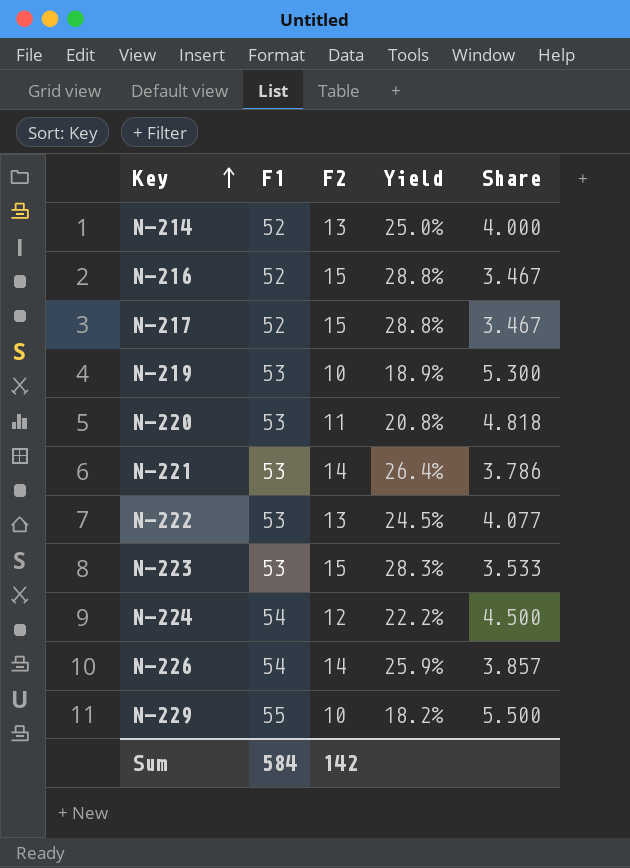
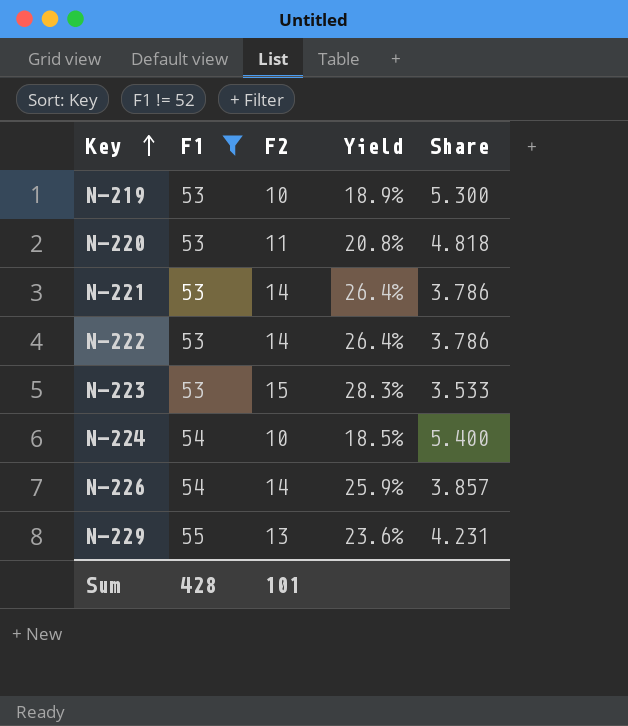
filter: none -> F1 != 52
N-222 | F2: 13 -> 14
N-222 | Yield: 24.5% -> 26.4%
N-222 | Share: 4.077 -> 3.786
N-224 | F2: 12 -> 10
N-224 | Yield: 22.2% -> 18.5%
N-224 | Share: 4.500 -> 5.400
N-229 | F2: 10 -> 13
N-229 | Yield: 18.2% -> 23.6%
N-229 | Share: 5.500 -> 4.231
Sum | F1: 584 -> 428
Sum | F2: 142 -> 101

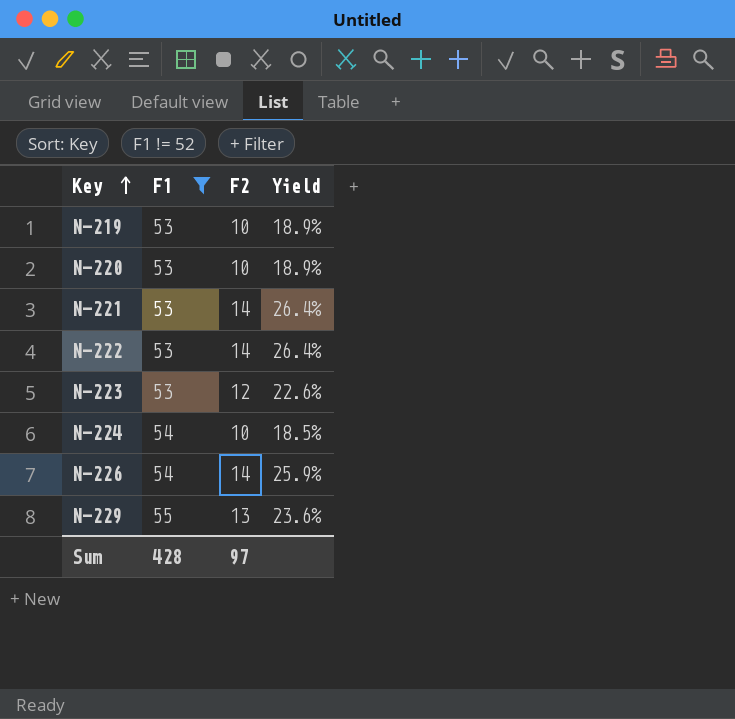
column Share | formula: [F1] / [F2] -> none
N-220 | F2: 11 -> 10
N-220 | Yield: 20.8% -> 18.9%
N-223 | F2: 15 -> 12
N-223 | Yield: 28.3% -> 22.6%
Sum | F2: 101 -> 97

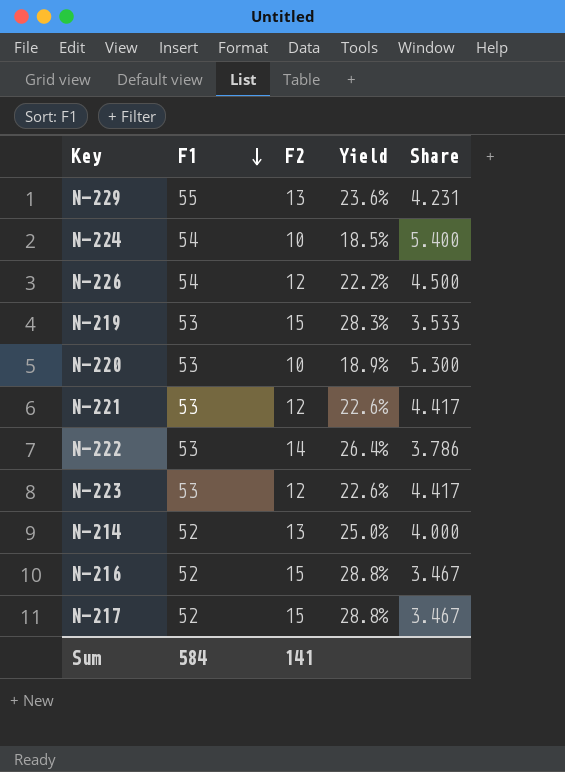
filter: F1 != 52 -> none
row order: Key ascending -> F1 descending
column Share | formula: none -> [F1] / [F2]
N-226 | F2: 14 -> 12
N-226 | Yield: 25.9% -> 22.2%
N-219 | F2: 10 -> 15
N-219 | Yield: 18.9% -> 28.3%
N-221 | F2: 14 -> 12
N-221 | Yield: 26.4% -> 22.6%
Sum | F1: 428 -> 584
Sum | F2: 97 -> 141

